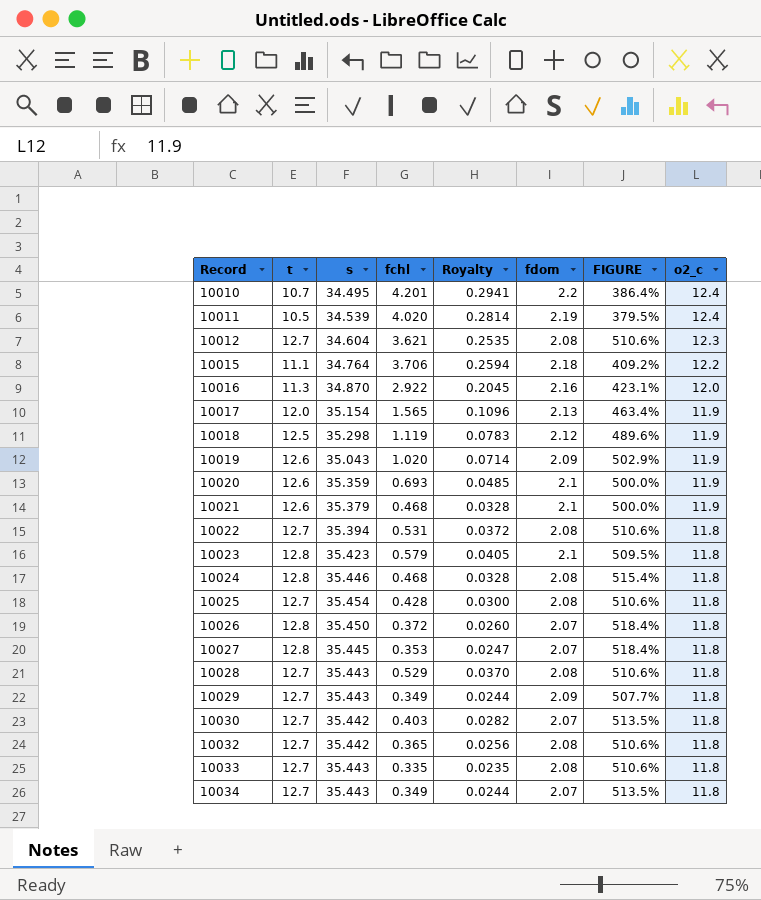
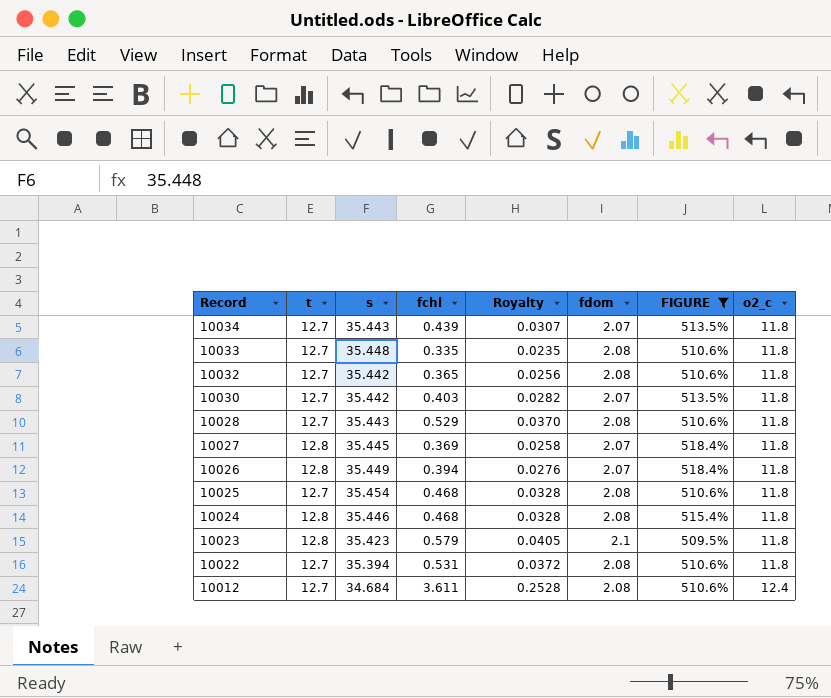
filter: none -> FIGURE >= 509.5%
row order: Record ascending -> Record descending
10034 | fchl: 0.349 -> 0.439
10034 | Royalty: 0.0244 -> 0.0307
10033 | s: 35.443 -> 35.448
10027 | fchl: 0.353 -> 0.369
10027 | Royalty: 0.0247 -> 0.0258
10026 | s: 35.450 -> 35.449
10026 | fchl: 0.372 -> 0.394
10026 | Royalty: 0.0260 -> 0.0276
10025 | fchl: 0.428 -> 0.468
10025 | Royalty: 0.0300 -> 0.0328
10012 | s: 34.604 -> 34.684
10012 | fchl: 3.621 -> 3.611
10012 | Royalty: 0.2535 -> 0.2528
10012 | o2_c: 12.3 -> 12.4

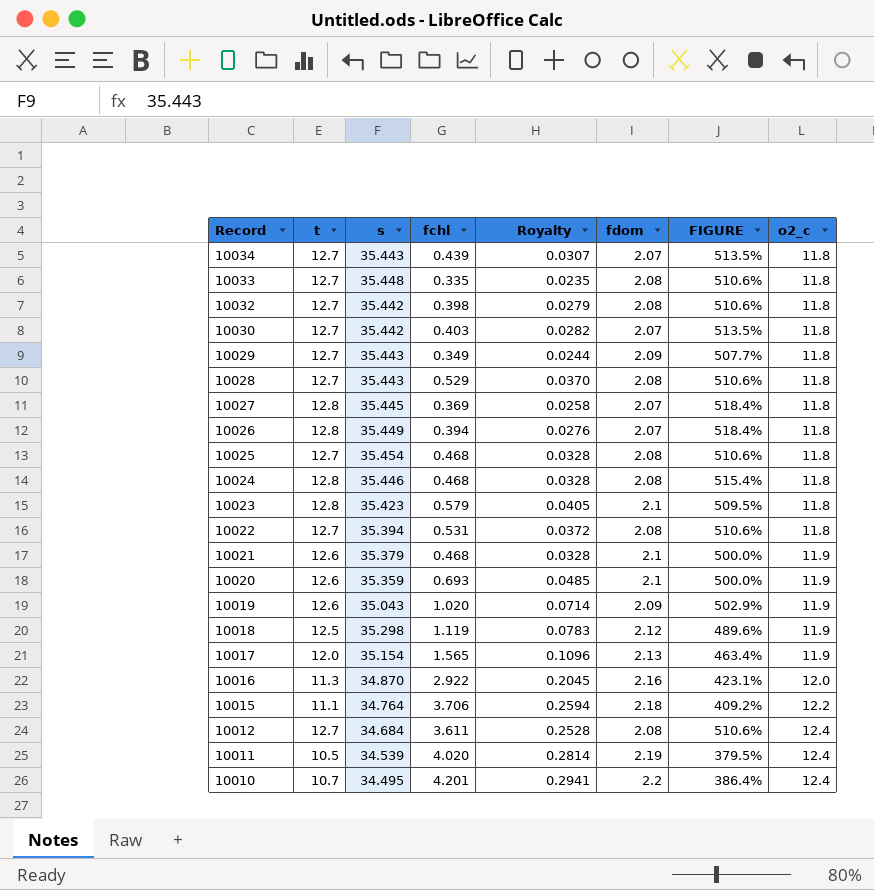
filter: FIGURE >= 509.5% -> none
10032 | fchl: 0.365 -> 0.398
10032 | Royalty: 0.0256 -> 0.0279

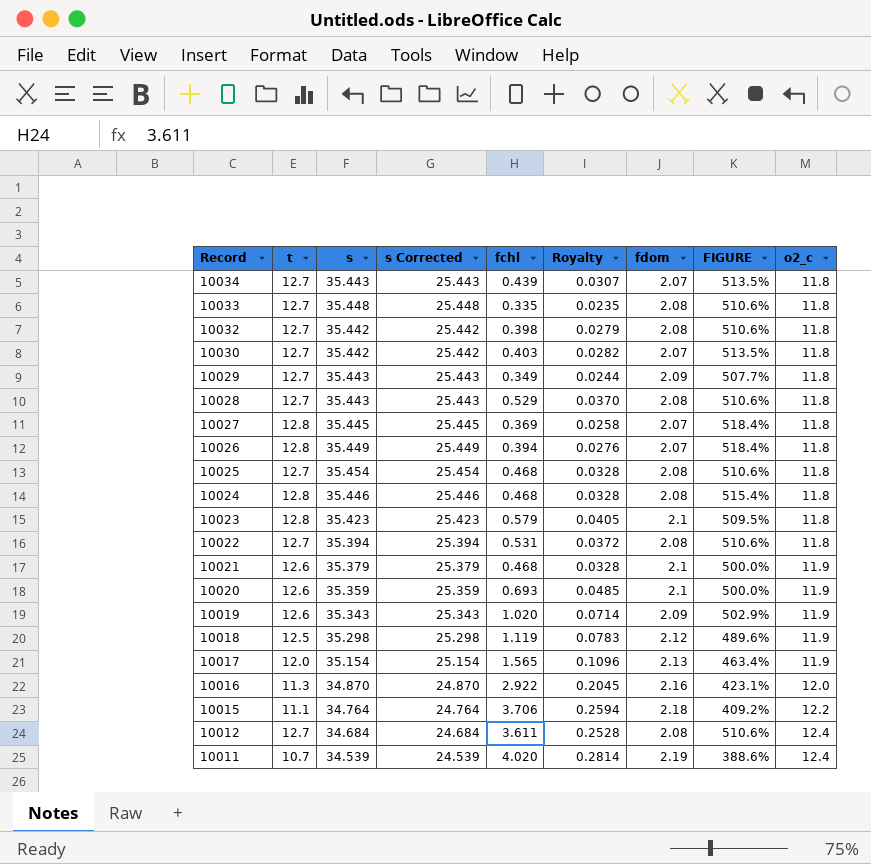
column s Corrected | formula: none -> [s] - 10
row 10010: 10.7 | 34.495 | 4.201 | 0.2941 | 2.2 | 386.4% | 12.4 -> none
10019 | s: 35.043 -> 35.343
10011 | t: 10.5 -> 10.7
10011 | FIGURE: 379.5% -> 388.6%

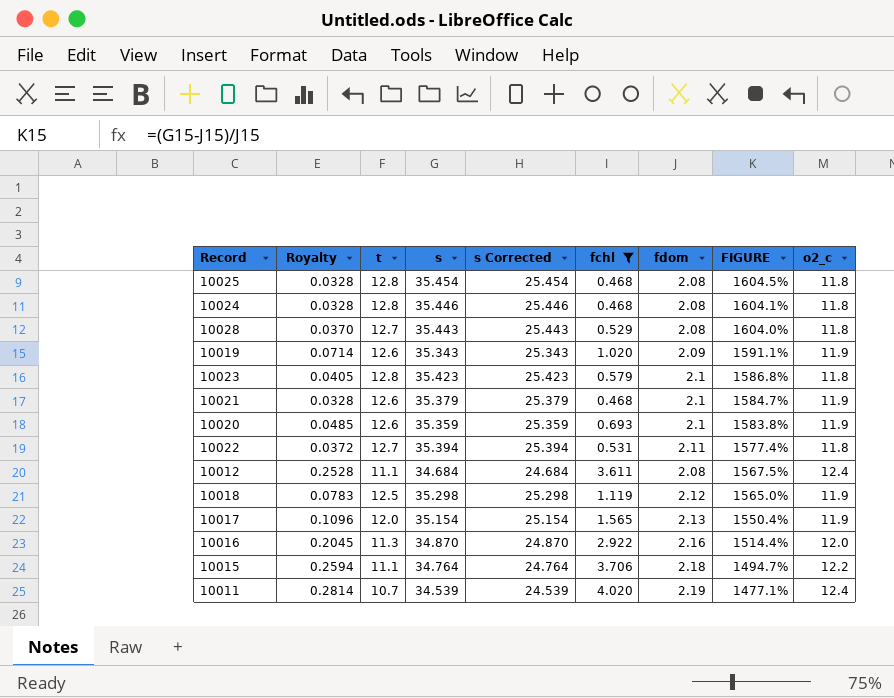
filter: none -> fchl >= 0.468
row order: Record descending -> FIGURE descending
column Royalty | position: 6 -> 2
column FIGURE | formula: ([t] - [fdom]) / [fdom] -> ([s] - [fdom]) / [fdom]
10025 | t: 12.7 -> 12.8
10022 | fdom: 2.08 -> 2.11
10012 | t: 12.7 -> 11.1

